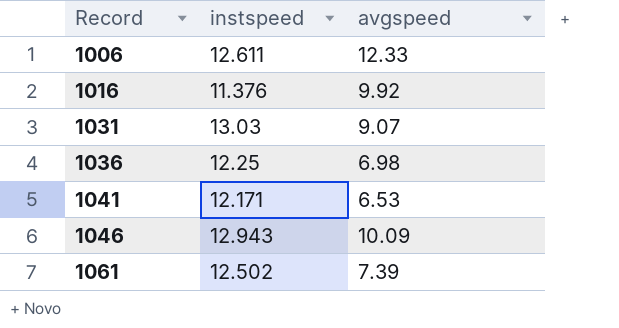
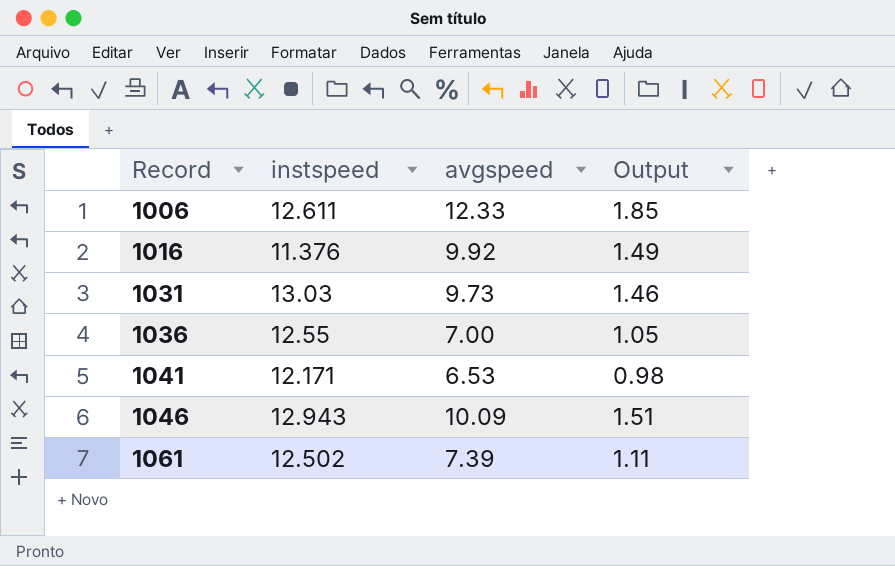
column Output | formula: none -> [avgspeed] * 0.15
1031 | avgspeed: 9.07 -> 9.73
1036 | instspeed: 12.25 -> 12.55
1036 | avgspeed: 6.98 -> 7.00

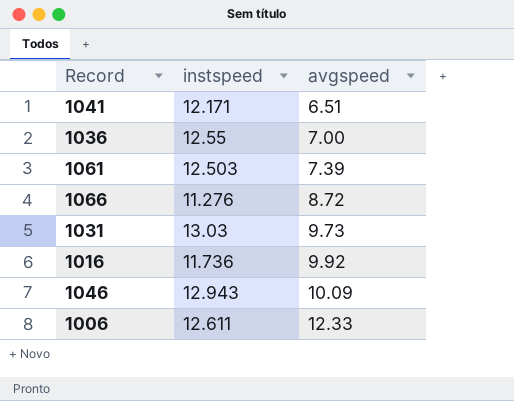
row order: Record ascending -> avgspeed ascending
column Output | formula: [avgspeed] * 0.15 -> none
1041 | avgspeed: 6.53 -> 6.51
1061 | instspeed: 12.502 -> 12.503
row 1066: none -> 11.276 | 8.72
1016 | instspeed: 11.376 -> 11.736

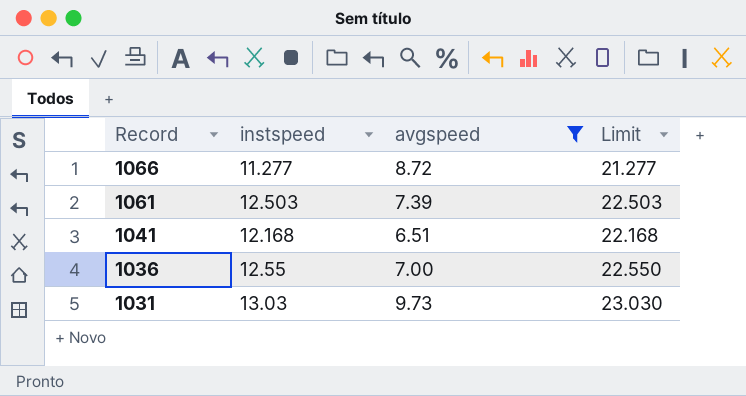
filter: none -> avgspeed <= 9.73
row order: avgspeed ascending -> Record descending
column Limit | formula: none -> [instspeed] + 10
1066 | instspeed: 11.276 -> 11.277
1041 | instspeed: 12.171 -> 12.168

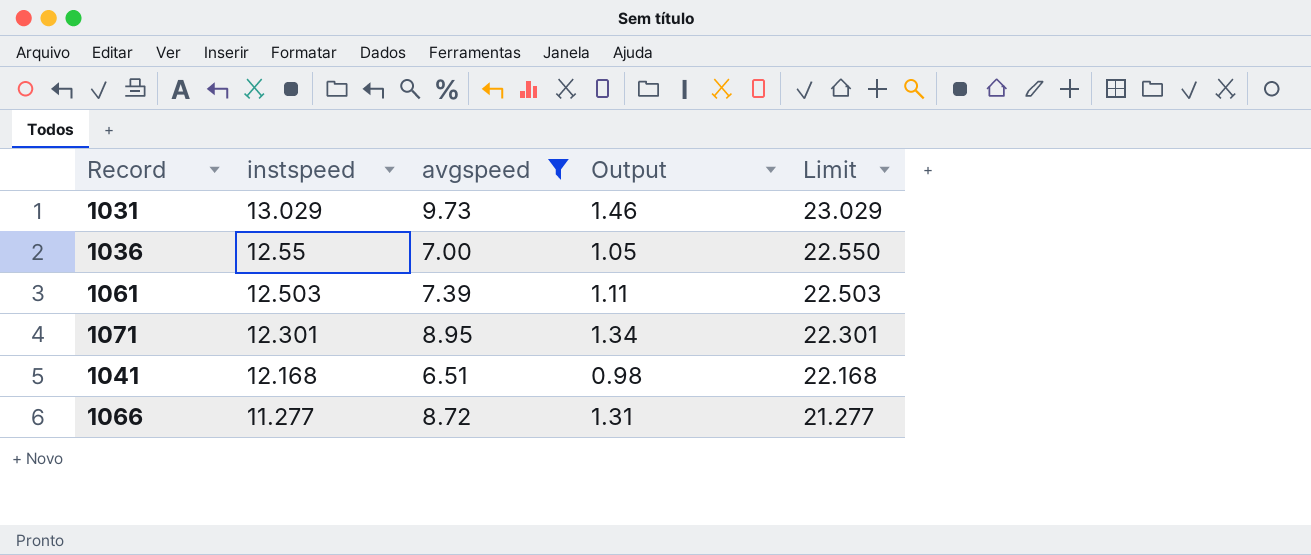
row order: Record descending -> instspeed descending
column Output | formula: none -> [avgspeed] * 0.15
1031 | instspeed: 13.03 -> 13.029
1031 | Limit: 23.030 -> 23.029
row 1071: none -> 12.301 | 8.95 | 1.34 | 22.301

